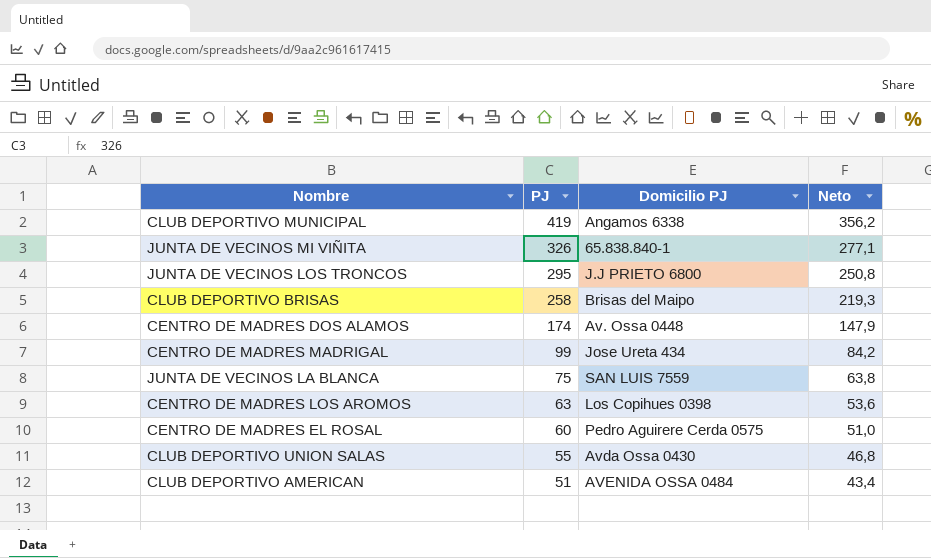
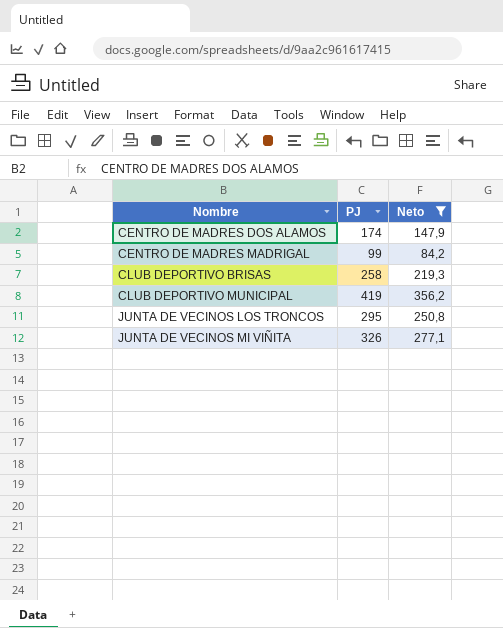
filter: none -> Neto >= 84,2
row order: PJ descending -> Nombre ascending
column Domicilio PJ | position: 3 -> none

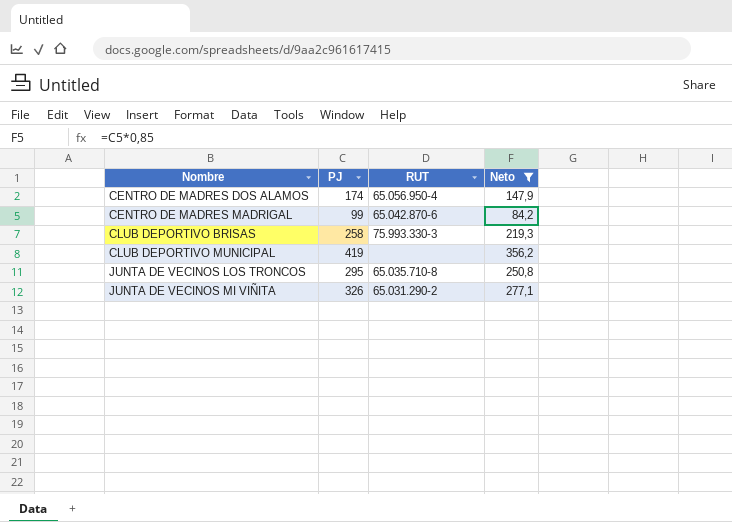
column RUT | position: none -> 3

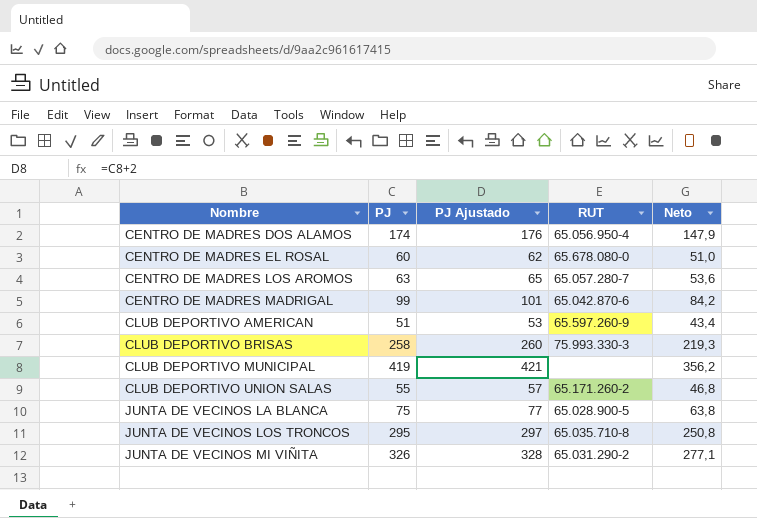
filter: Neto >= 84,2 -> none
column PJ Ajustado | formula: none -> [PJ] + 2

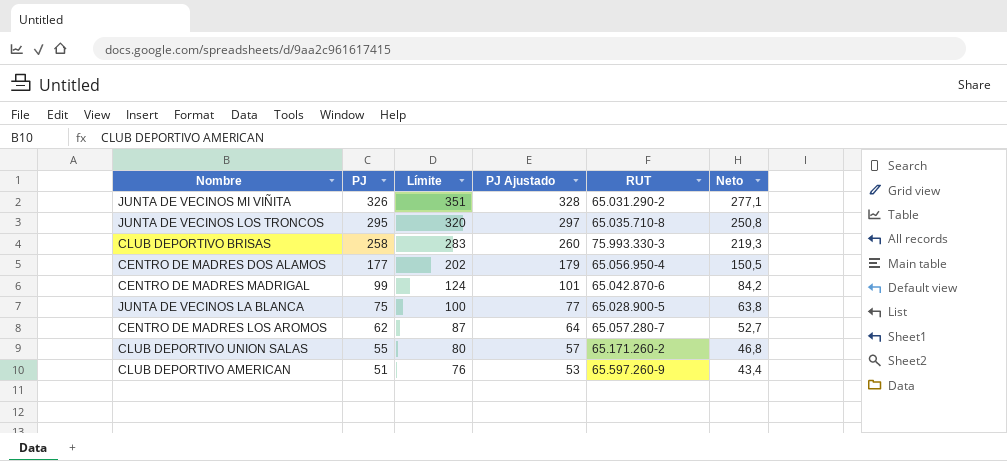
row order: Nombre ascending -> PJ descending
column Límite | formula: none -> [PJ] + 25
row CENTRO DE MADRES EL ROSAL: 60 | 62 | 65.678.080-0 | 51,0 -> none
row CLUB DEPORTIVO MUNICIPAL: 419 | 421 | none | 356,2 -> none
CENTRO DE MADRES DOS ALAMOS | PJ: 174 -> 177
CENTRO DE MADRES DOS ALAMOS | PJ Ajustado: 176 -> 179
CENTRO DE MADRES DOS ALAMOS | Neto: 147,9 -> 150,5
CENTRO DE MADRES LOS AROMOS | PJ: 63 -> 62
CENTRO DE MADRES LOS AROMOS | PJ Ajustado: 65 -> 64
CENTRO DE MADRES LOS AROMOS | Neto: 53,6 -> 52,7

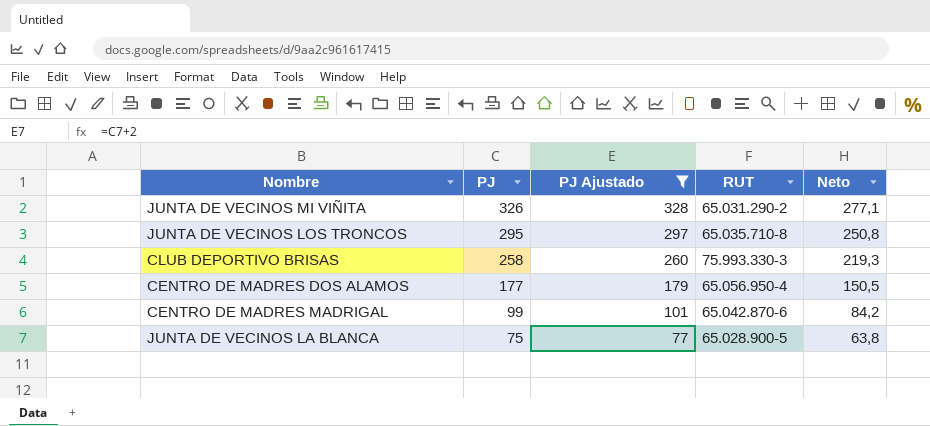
filter: none -> PJ Ajustado >= 77
column Límite | formula: [PJ] + 25 -> none

